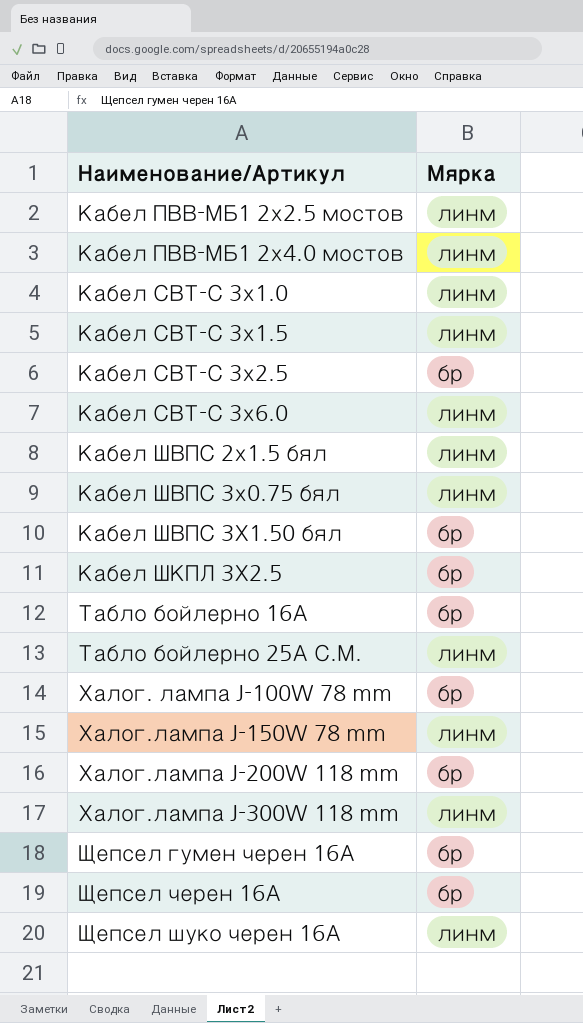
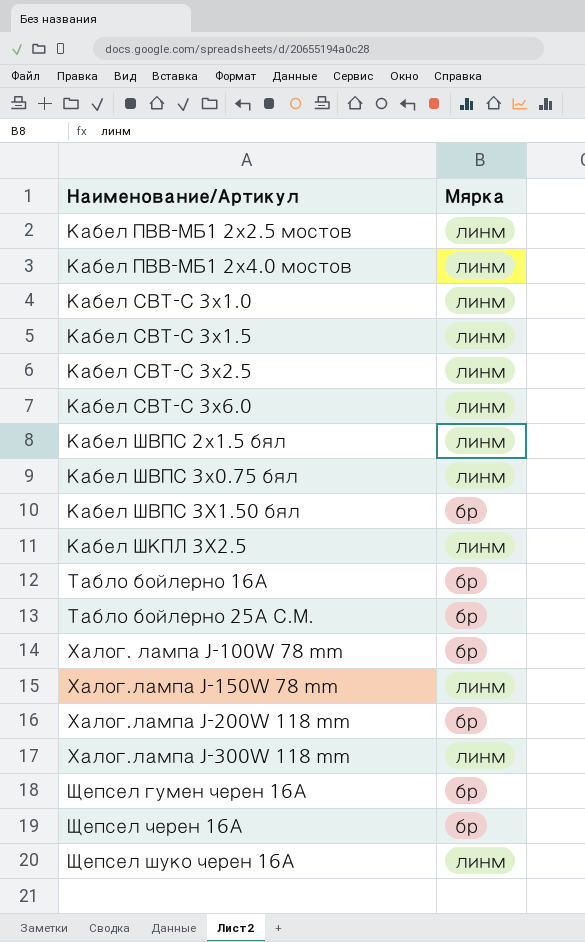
Кабел СВТ-С 3х2.5 | Мярка: бр -> линм
Кабел ШКПЛ 3Х2.5 | Мярка: бр -> линм
Табло бойлерно 25А С.М. | Мярка: линм -> бр

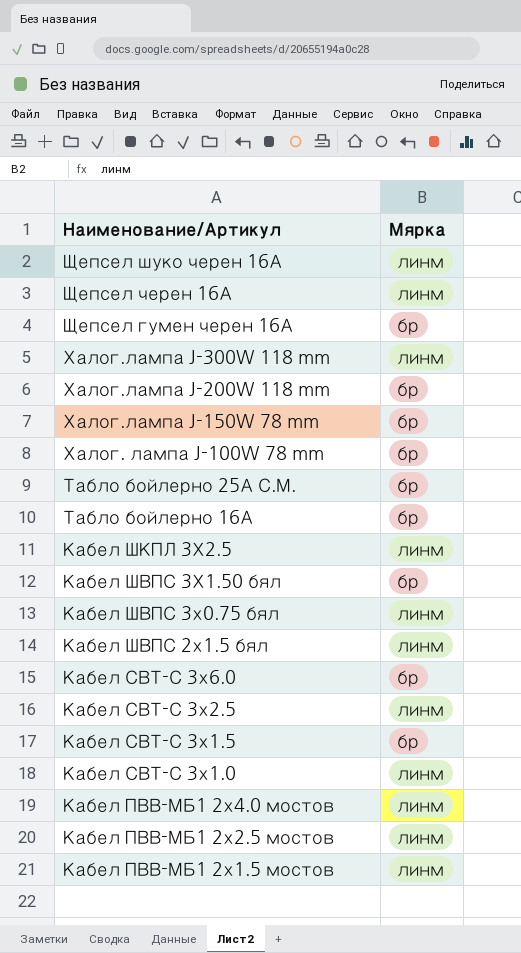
row order: Наименование/Артикул ascending -> Наименование/Артикул descending
Щепсел черен 16А | Мярка: бр -> линм
Халог.лампа J-150W 78 mm | Мярка: линм -> бр
Кабел СВТ-С 3х6.0 | Мярка: линм -> бр
Кабел СВТ-С 3х1.5 | Мярка: линм -> бр
row Кабел ПВВ-МБ1 2х1.5 мостов: none -> линм

